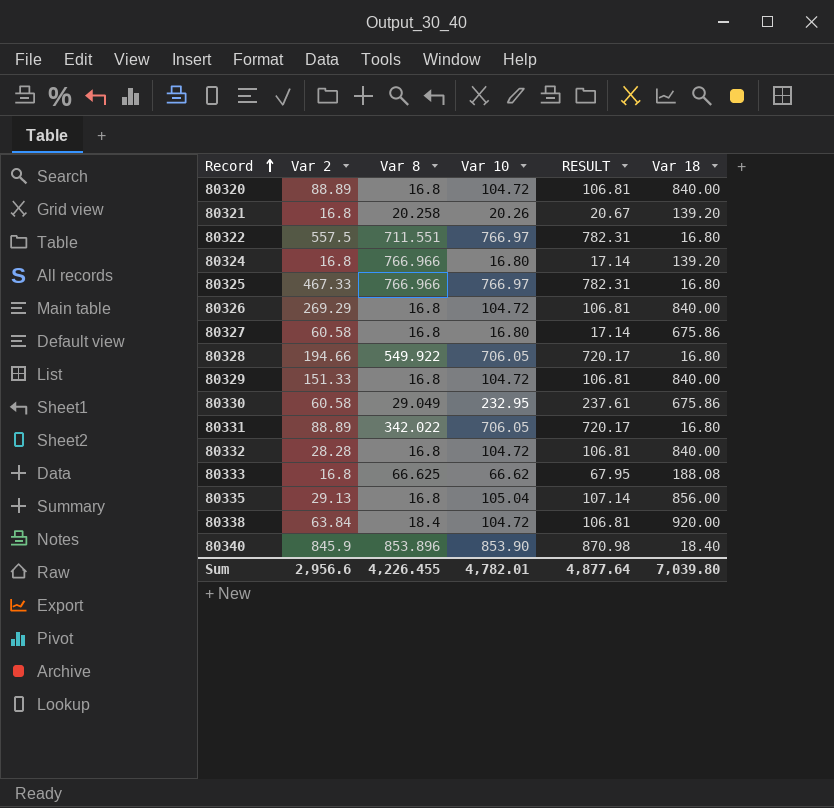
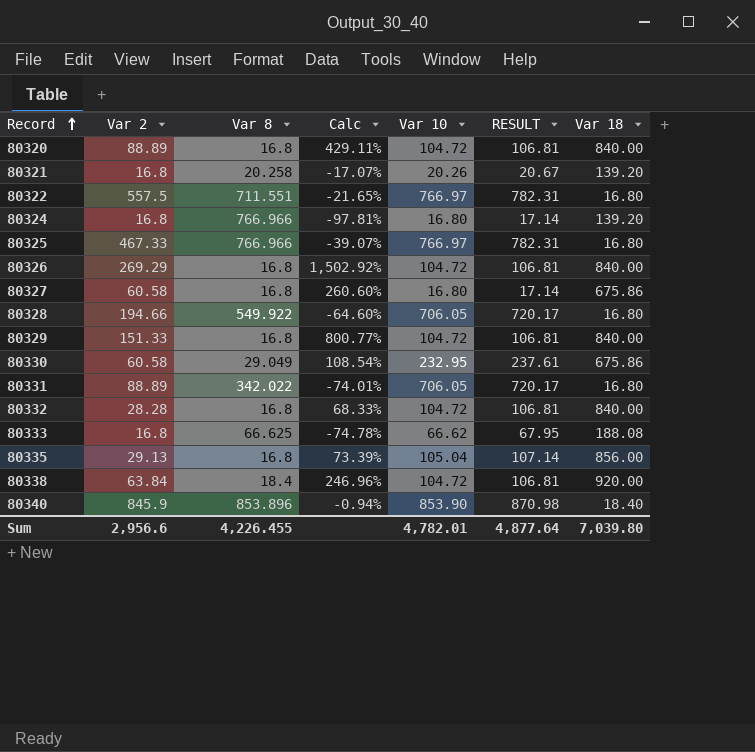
column Calc | formula: none -> ([Var 2] - [Var 8]) / [Var 8]

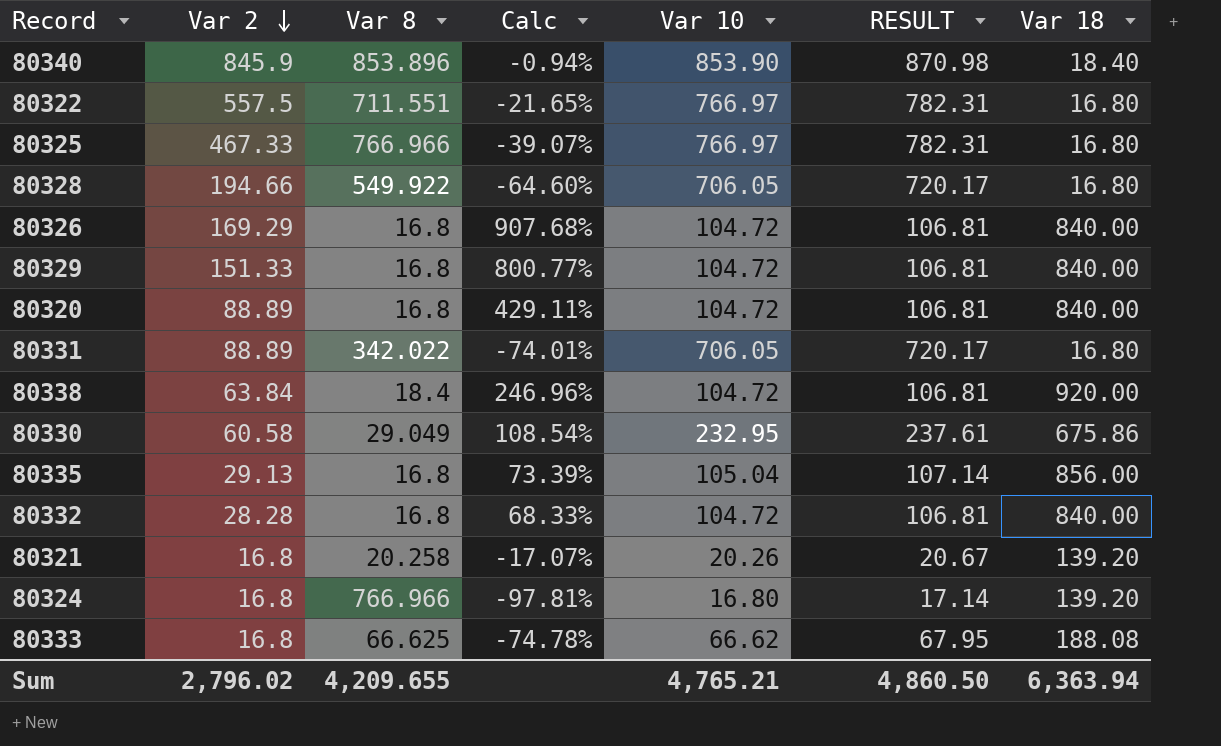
row order: Record ascending -> Var 2 descending
row 80327: 60.58 | 16.8 | 260.60% | 16.80 | 17.14 | 675.86 -> none
80326 | Var 2: 269.29 -> 169.29
80326 | Calc: 1,502.92% -> 907.68%
Sum | Var 2: 2,956.6 -> 2,796.02
Sum | Var 8: 4,226.455 -> 4,209.655
Sum | Var 10: 4,782.01 -> 4,765.21
Sum | RESULT: 4,877.64 -> 4,860.50
Sum | Var 18: 7,039.80 -> 6,363.94

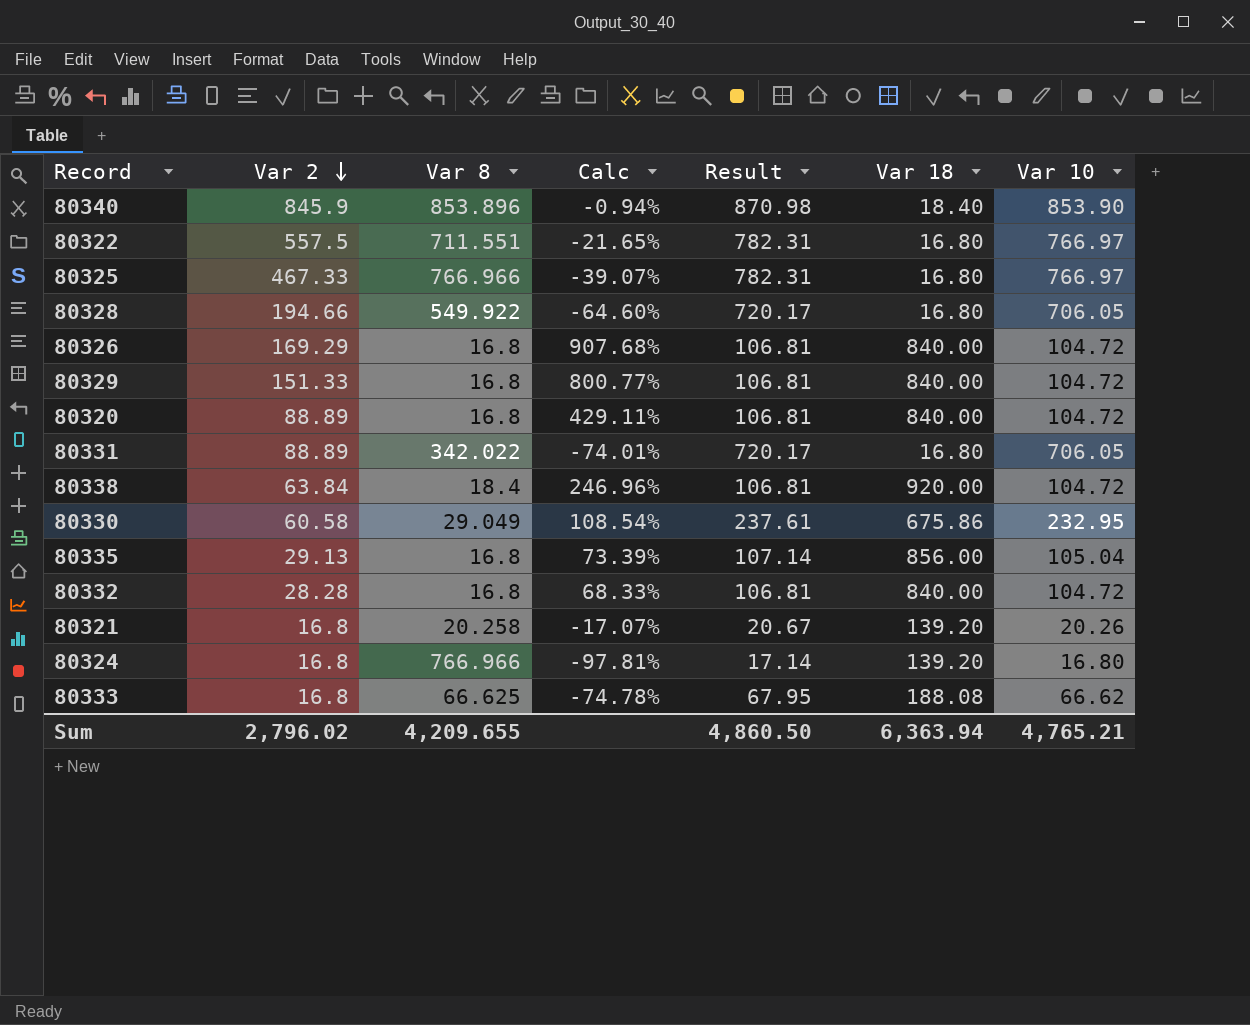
column name: RESULT -> Result
column Var 10 | position: 5 -> 7

